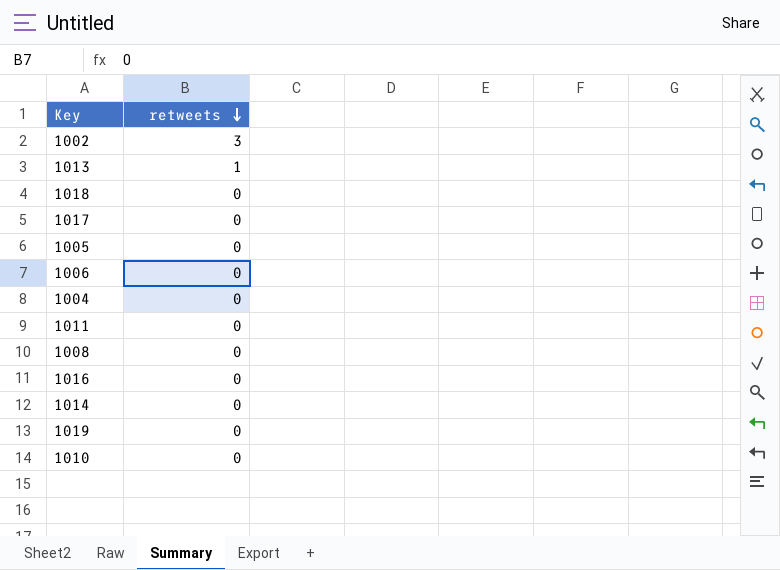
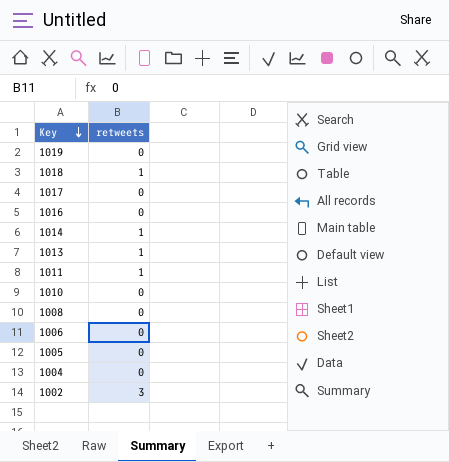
row order: retweets descending -> Key descending
1018 | retweets: 0 -> 1
1014 | retweets: 0 -> 1
1011 | retweets: 0 -> 1

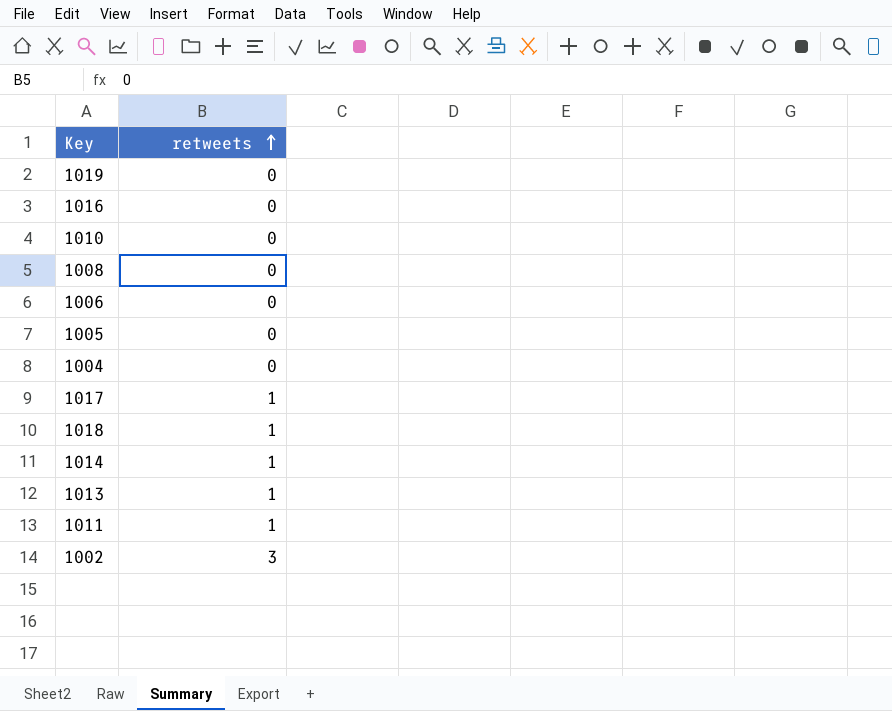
row order: Key descending -> retweets ascending
1017 | retweets: 0 -> 1

